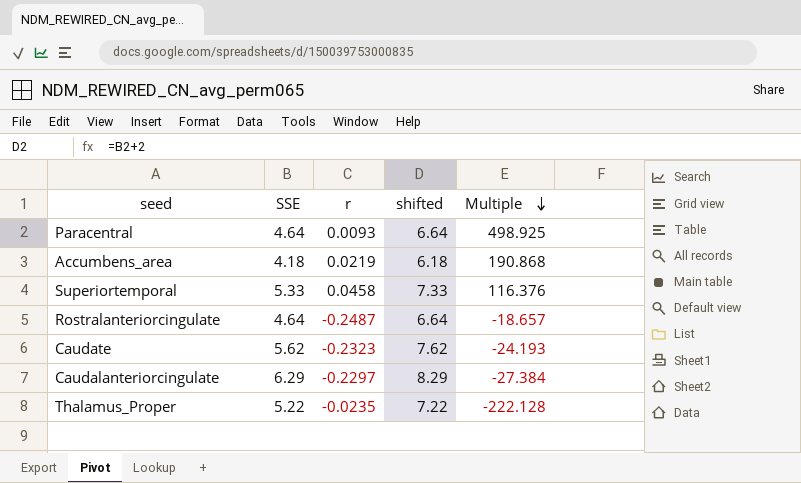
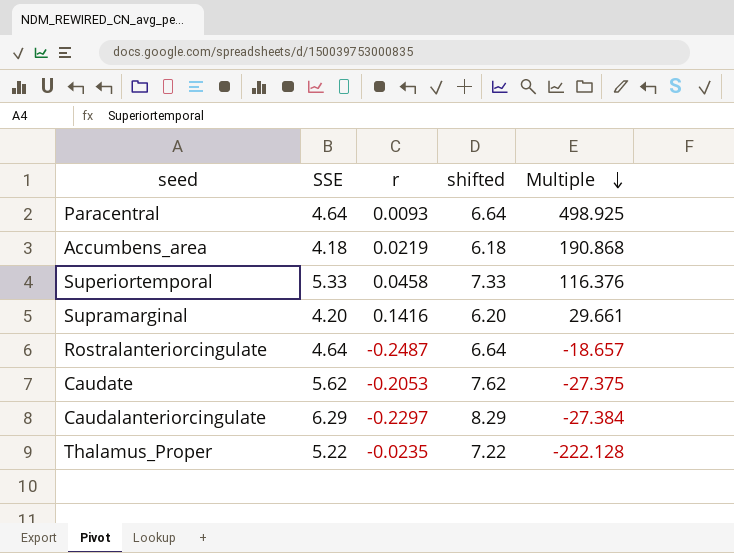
row Supramarginal: none -> 4.20 | 0.1416 | 6.20 | 29.661
Caudate | r: -0.2323 -> -0.2053
Caudate | Multiple: -24.193 -> -27.375

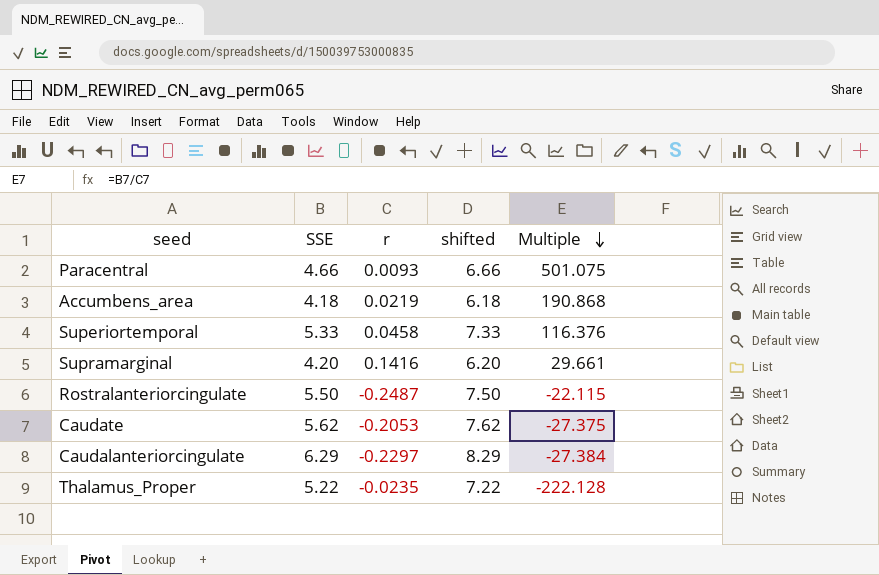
Paracentral | SSE: 4.64 -> 4.66
Paracentral | shifted: 6.64 -> 6.66
Paracentral | Multiple: 498.925 -> 501.075
Rostralanteriorcingulate | SSE: 4.64 -> 5.50
Rostralanteriorcingulate | shifted: 6.64 -> 7.50
Rostralanteriorcingulate | Multiple: -18.657 -> -22.115

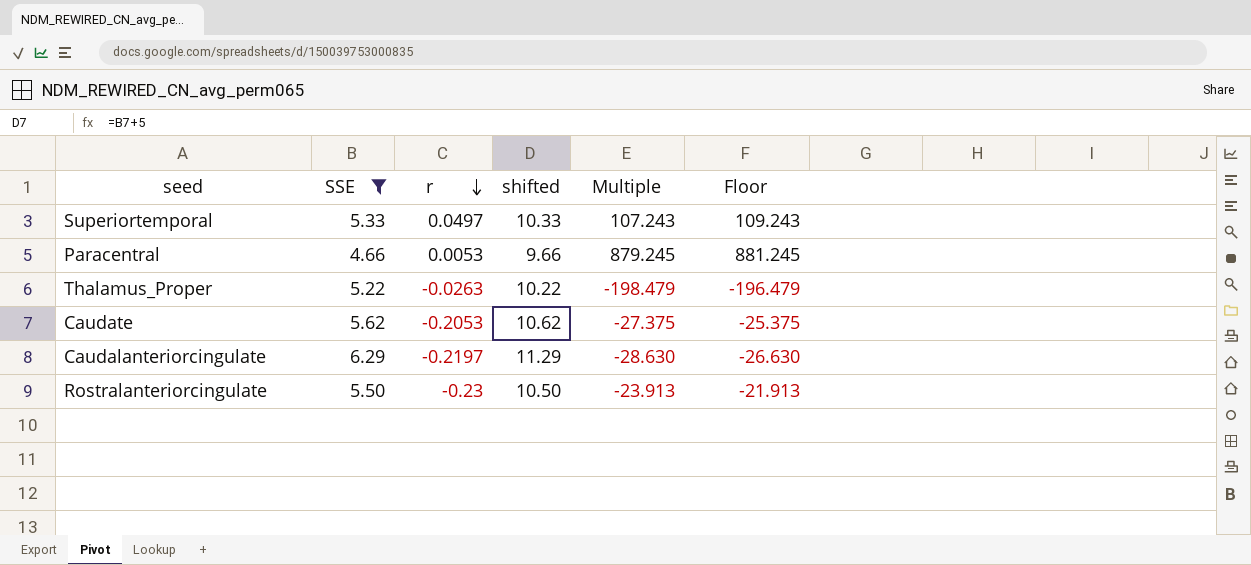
filter: none -> SSE >= 4.66
row order: Multiple descending -> r descending
column shifted | formula: [SSE] + 2 -> [SSE] + 5
column Floor | formula: none -> [Multiple] + 2
Superiortemporal | r: 0.0458 -> 0.0497
Superiortemporal | Multiple: 116.376 -> 107.243
Paracentral | r: 0.0093 -> 0.0053
Paracentral | Multiple: 501.075 -> 879.245
Thalamus_Proper | r: -0.0235 -> -0.0263
Thalamus_Proper | Multiple: -222.128 -> -198.479
Caudalanteriorcingulate | r: -0.2297 -> -0.2197
Caudalanteriorcingulate | Multiple: -27.384 -> -28.630
Rostralanteriorcingulate | r: -0.2487 -> -0.23
Rostralanteriorcingulate | Multiple: -22.115 -> -23.913

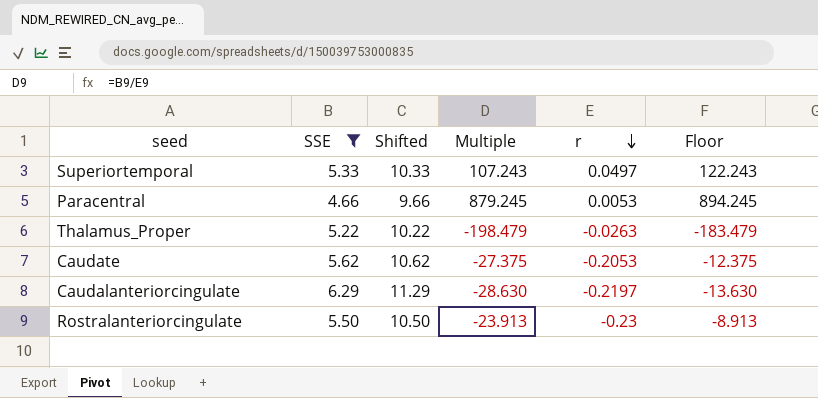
column name: shifted -> Shifted
column r | position: 3 -> 5
column Floor | formula: [Multiple] + 2 -> [Multiple] + 15

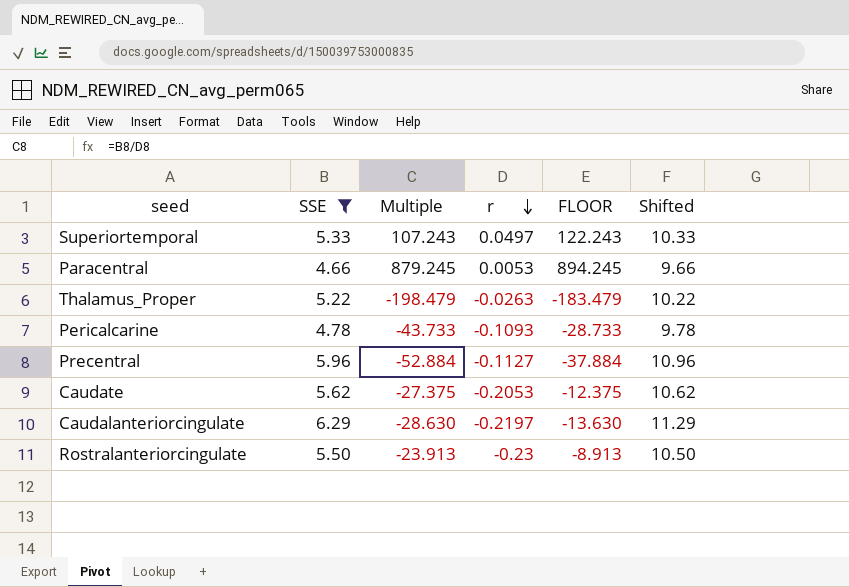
column name: Floor -> FLOOR
column Shifted | position: 3 -> 6
row Pericalcarine: none -> 4.78 | -43.733 | -0.1093 | -28.733 | 9.78
row Precentral: none -> 5.96 | -52.884 | -0.1127 | -37.884 | 10.96

